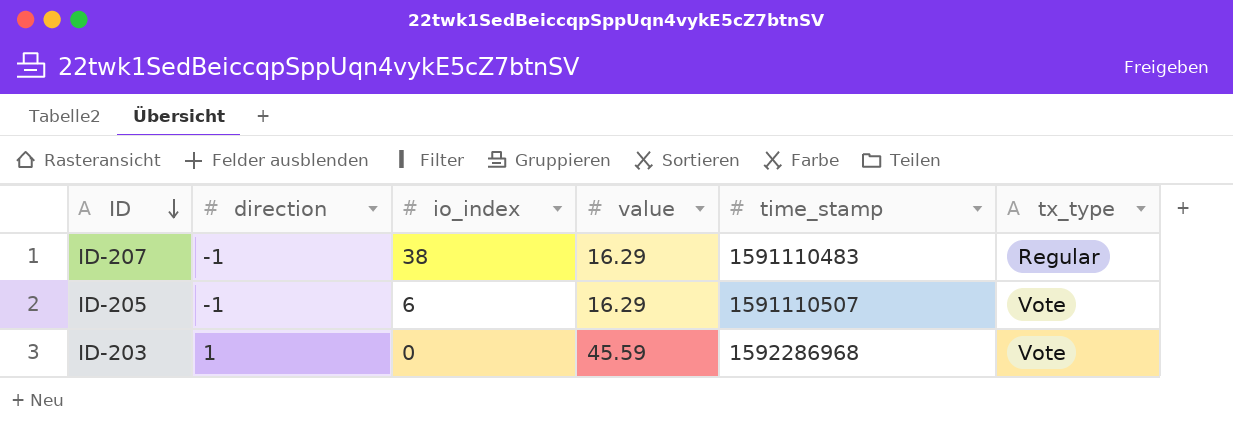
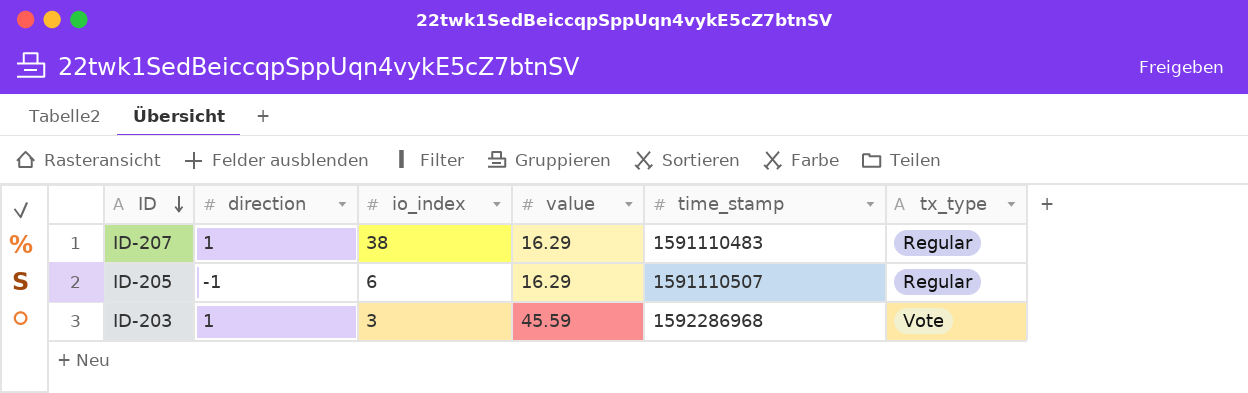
ID-207 | direction: -1 -> 1
ID-205 | tx_type: Vote -> Regular
ID-203 | io_index: 0 -> 3

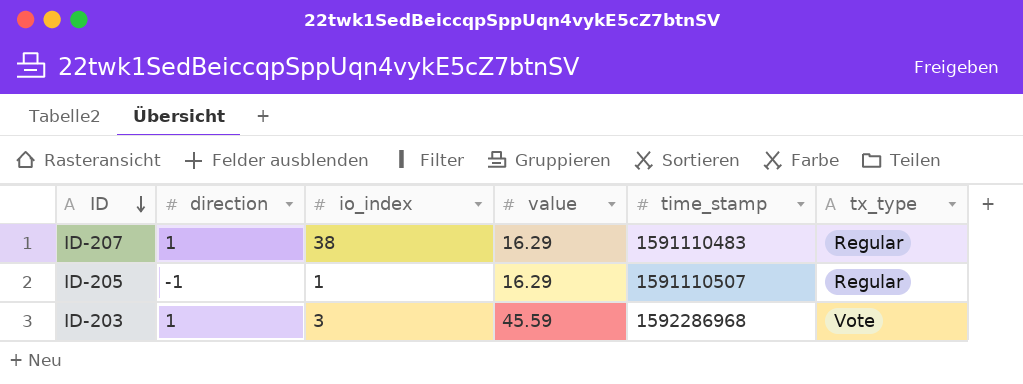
ID-205 | io_index: 6 -> 1

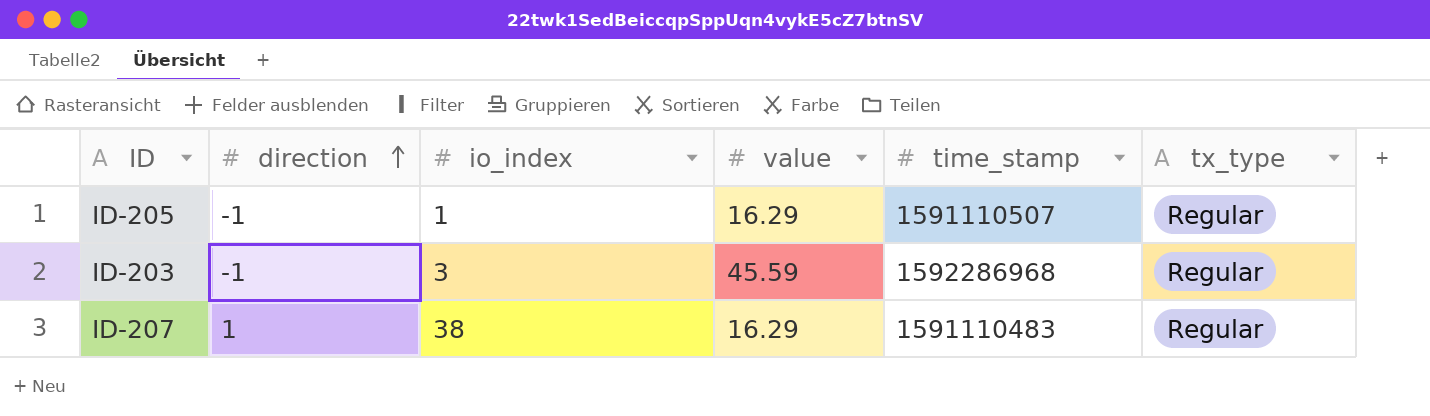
row order: ID descending -> direction ascending
ID-203 | direction: 1 -> -1
ID-203 | tx_type: Vote -> Regular

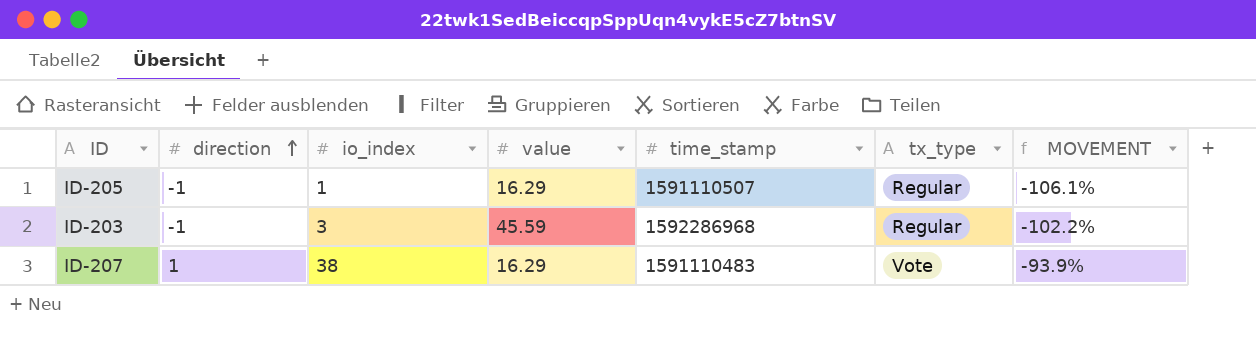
column MOVEMENT | formula: none -> ([direction] - [value]) / [value]
ID-207 | tx_type: Regular -> Vote

